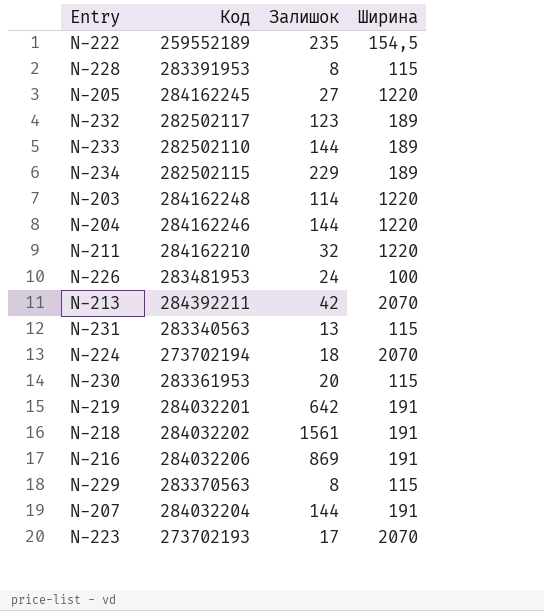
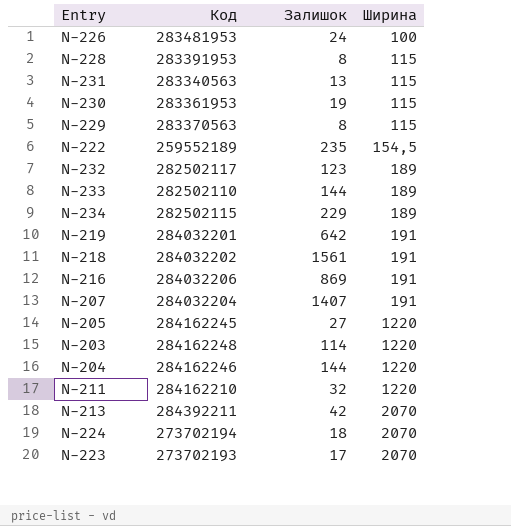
row order: none -> Ширина ascending
N-230 | Залишок: 20 -> 19
N-207 | Залишок: 144 -> 1407

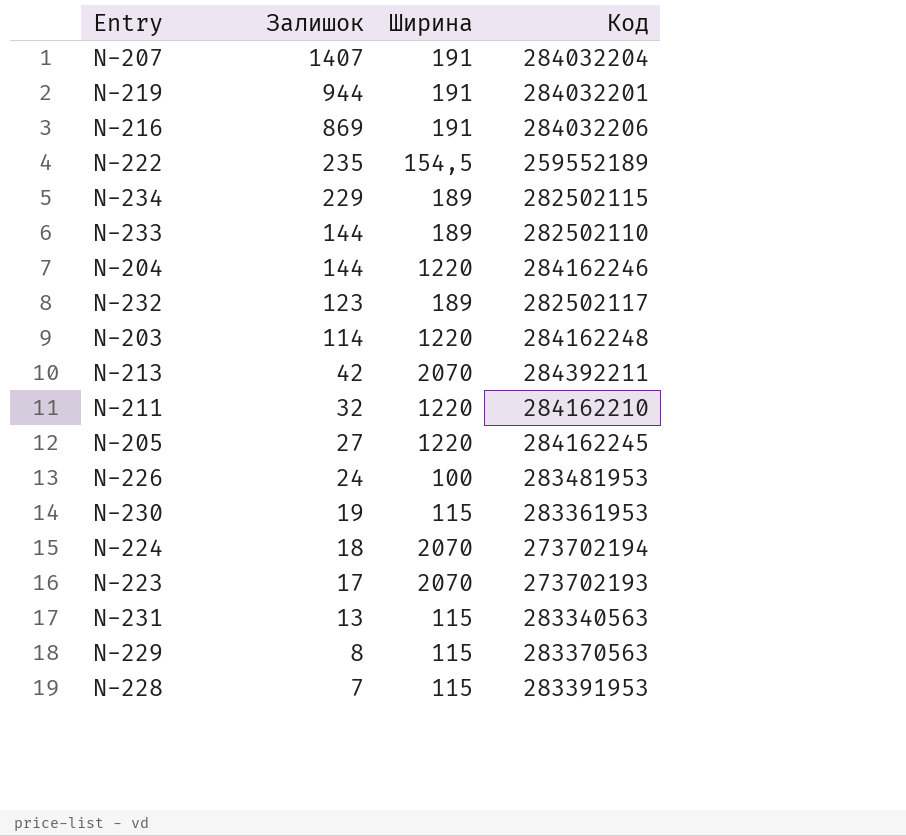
row order: Ширина ascending -> Залишок descending
column Код | position: 2 -> 4
row N-218: 284032202 | 1561 | 191 -> none
N-219 | Залишок: 642 -> 944
N-228 | Залишок: 8 -> 7

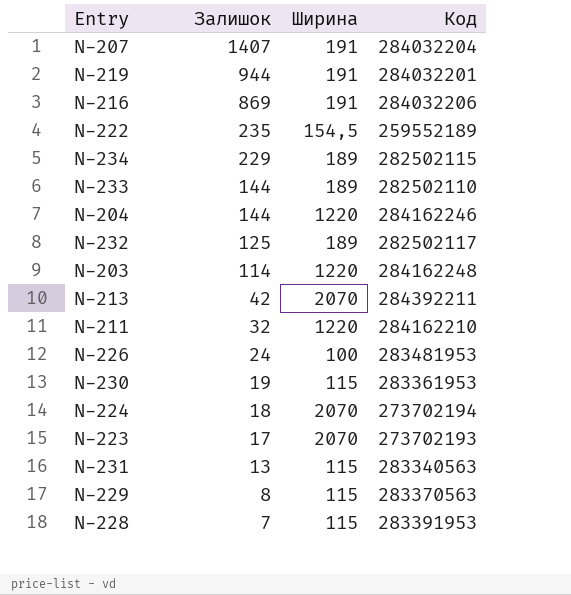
row N-205: 27 | 1220 | 284162245 -> none
N-232 | Залишок: 123 -> 125

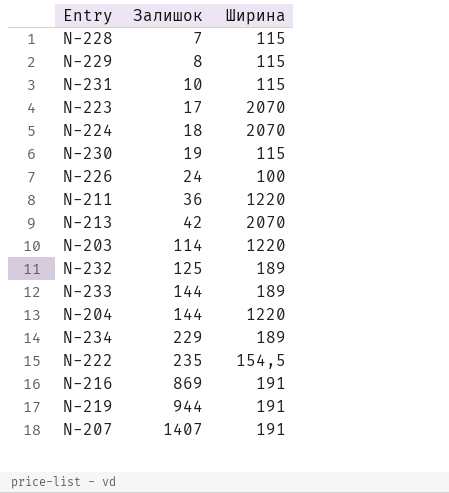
row order: Залишок descending -> Залишок ascending
column Код | position: 4 -> none
N-231 | Залишок: 13 -> 10
N-211 | Залишок: 32 -> 36

